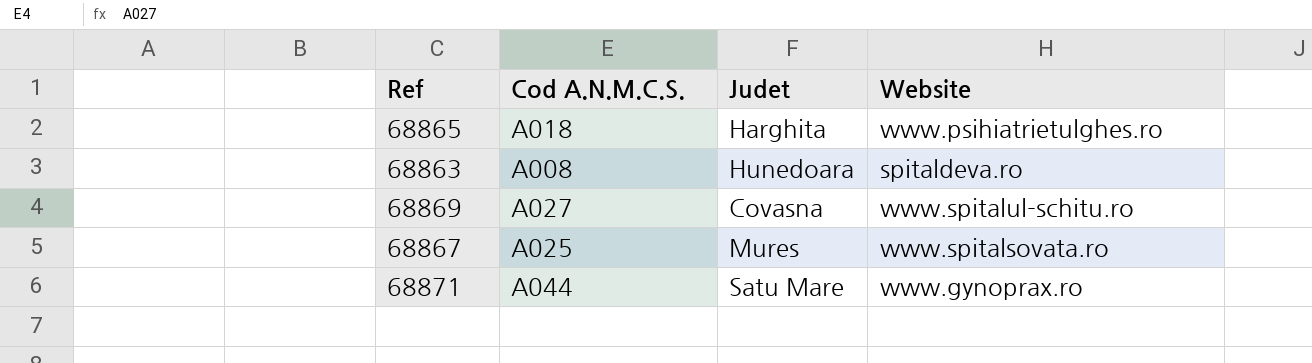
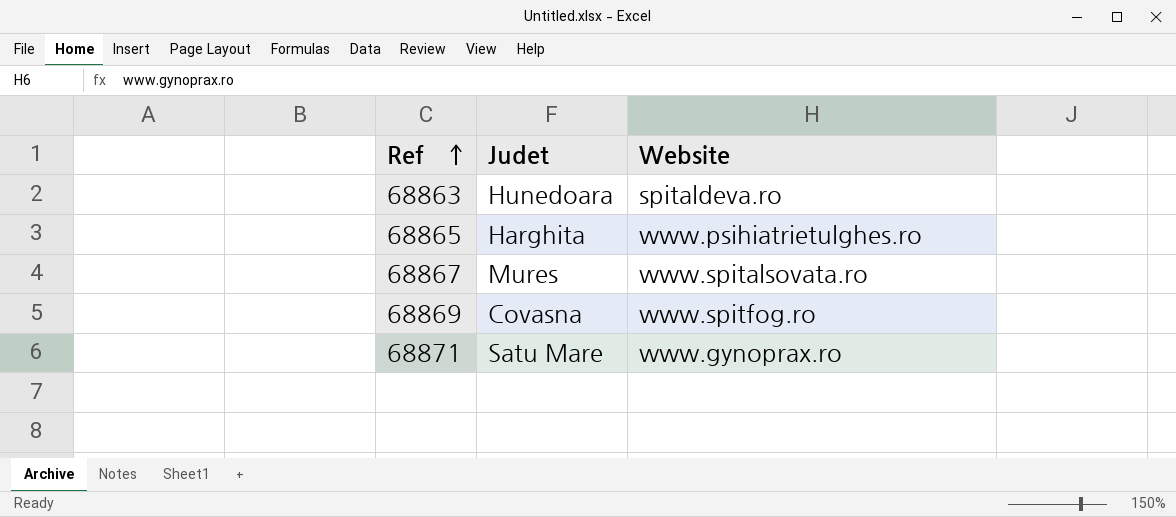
row order: none -> Ref ascending
column Cod A.N.M.C.S. | position: 2 -> none
68869 | Website: www.spitalul-schitu.ro -> www.spitfog.ro

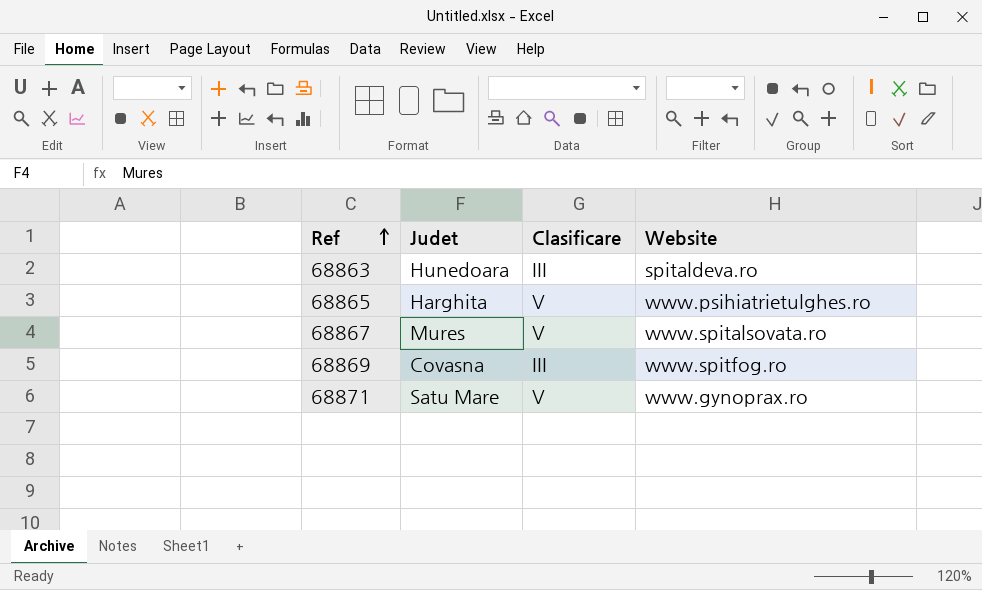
column Clasificare | position: none -> 3

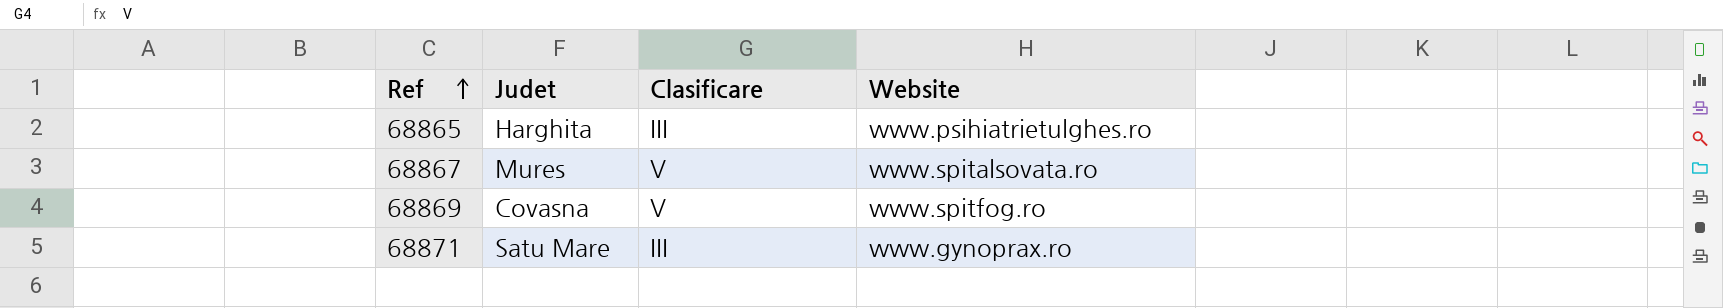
row 68863: Hunedoara | III | spitaldeva.ro -> none
68865 | Clasificare: V -> III
68869 | Clasificare: III -> V
68871 | Clasificare: V -> III

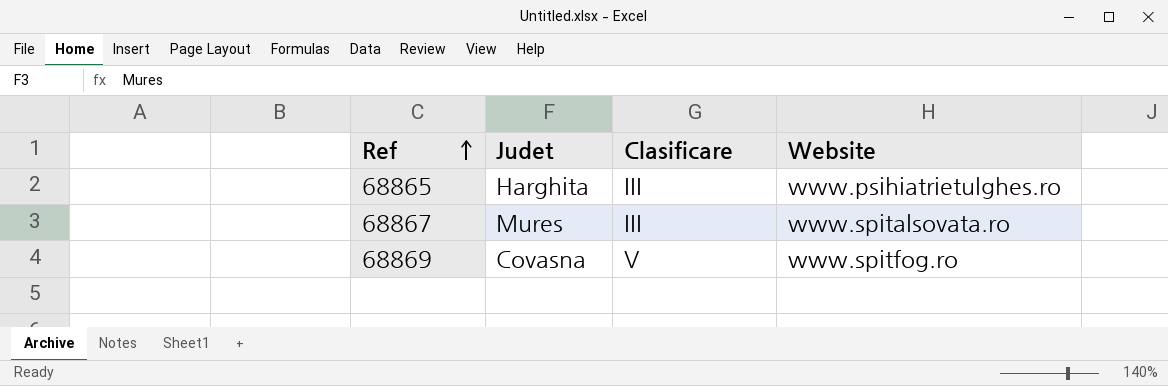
row 68871: Satu Mare | III | www.gynoprax.ro -> none
68867 | Clasificare: V -> III

